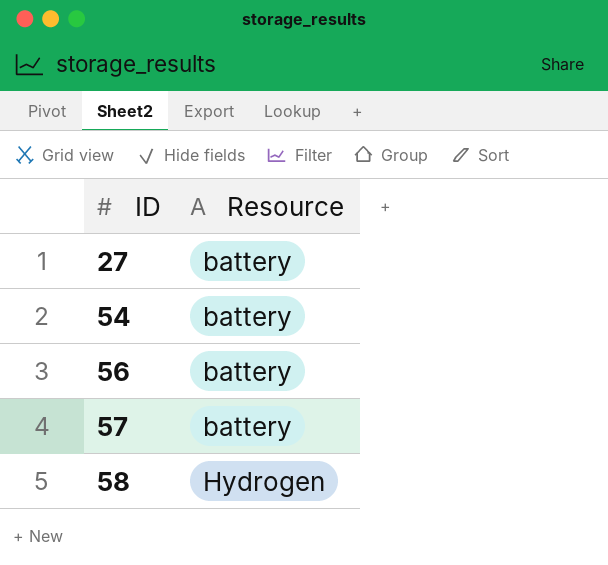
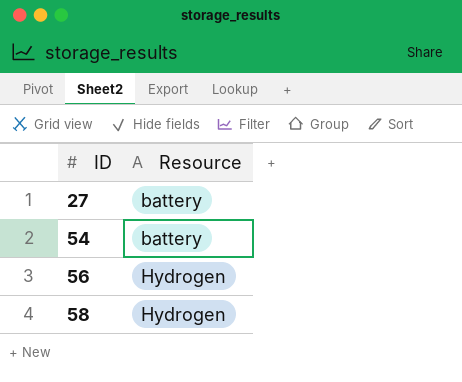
row 57: battery -> none
56 | Resource: battery -> Hydrogen

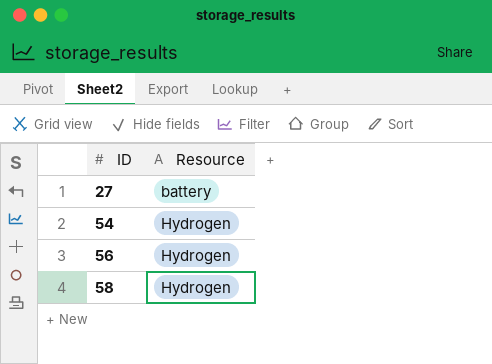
54 | Resource: battery -> Hydrogen

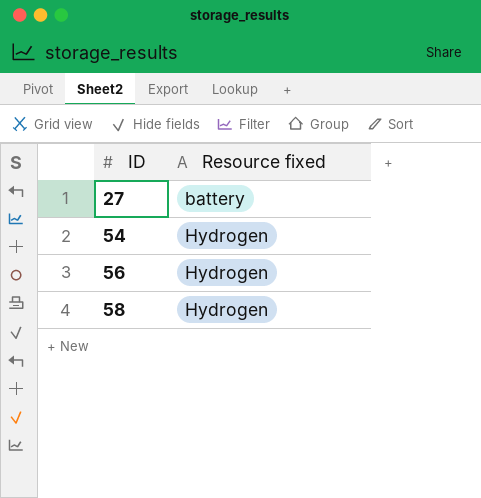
column name: Resource -> Resource fixed

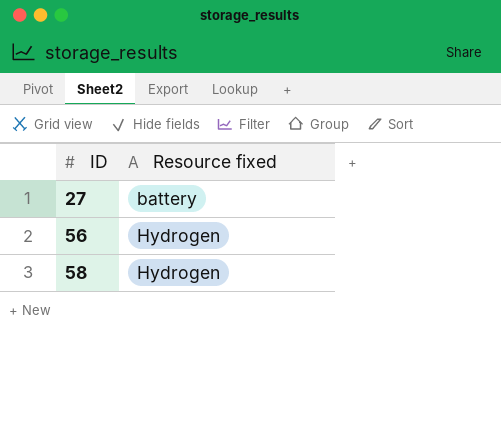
row 54: Hydrogen -> none

